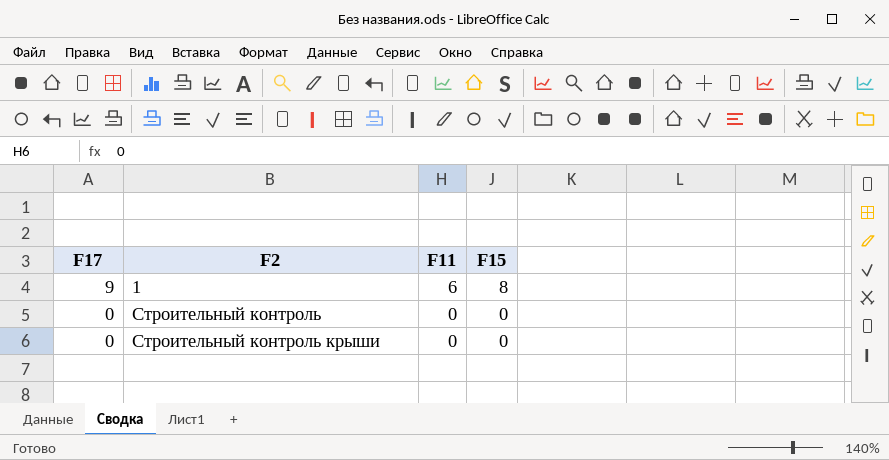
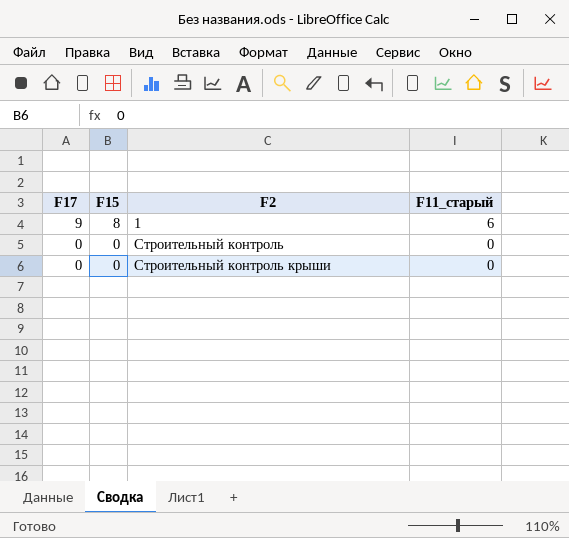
column F15 | position: 4 -> 2
column name: F11 -> F11_старый

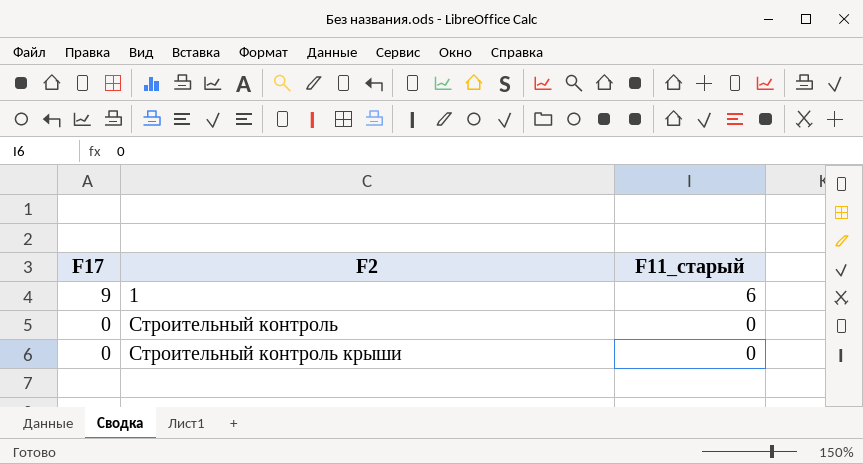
column F15 | position: 2 -> none

